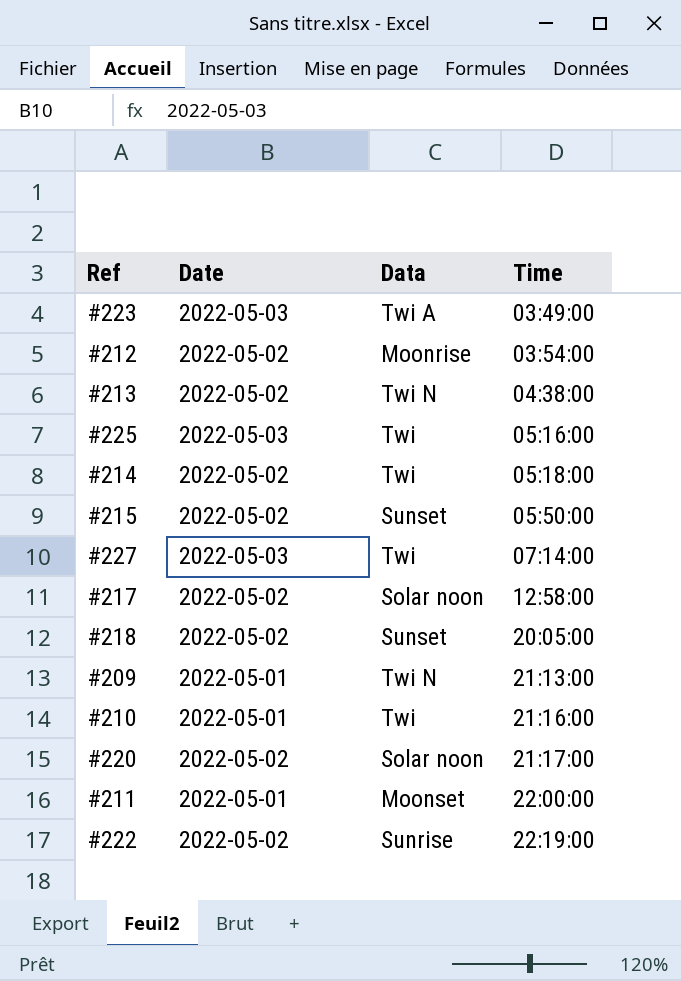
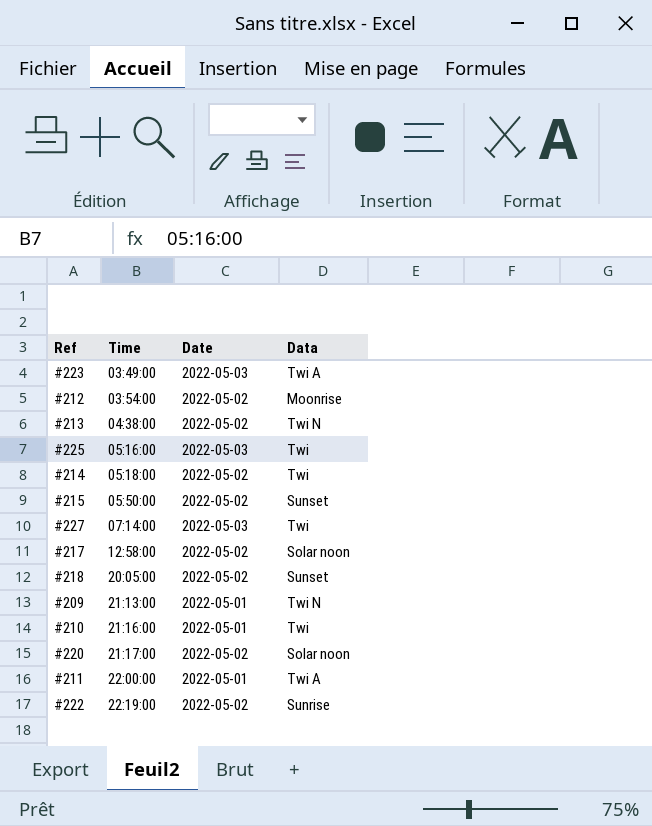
column Time | position: 4 -> 2
#211 | Data: Moonset -> Twi A

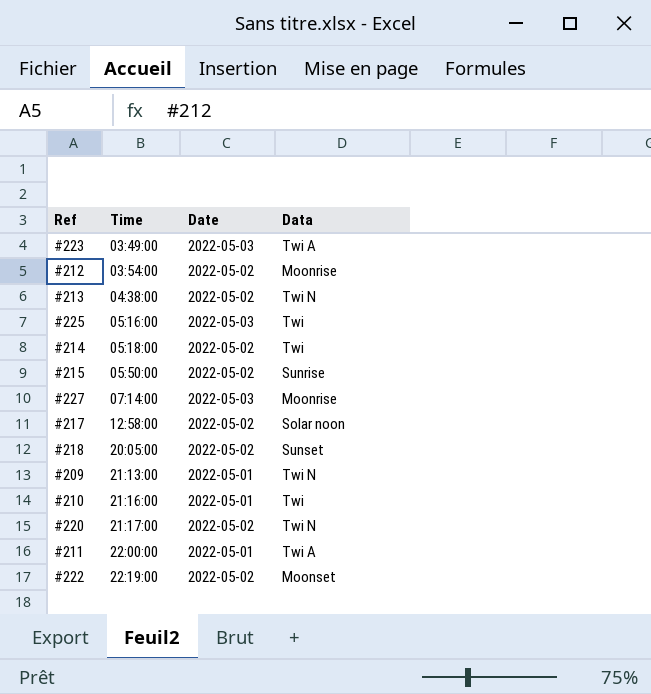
#215 | Data: Sunset -> Sunrise
#227 | Data: Twi -> Moonrise
#220 | Data: Solar noon -> Twi N
#222 | Data: Sunrise -> Moonset

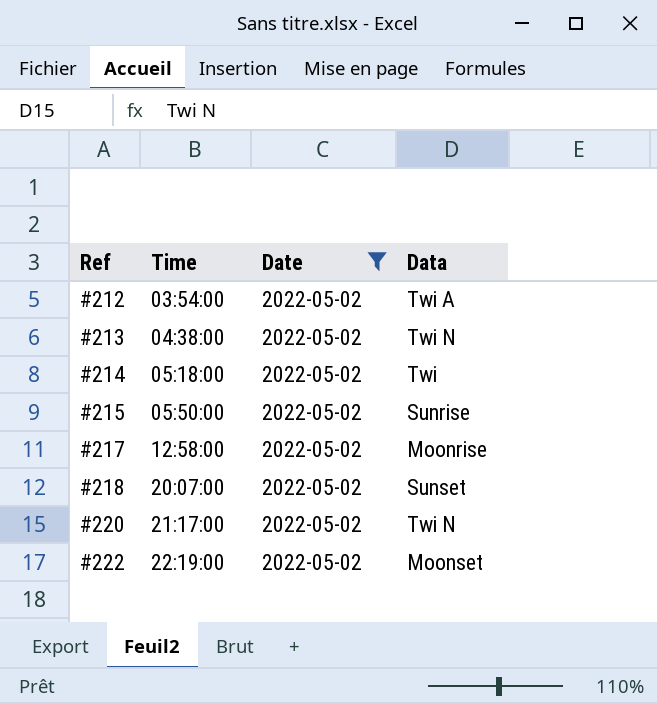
filter: none -> Date = 2022-05-02
#212 | Data: Moonrise -> Twi A
#217 | Data: Solar noon -> Moonrise
#218 | Time: 20:05:00 -> 20:07:00

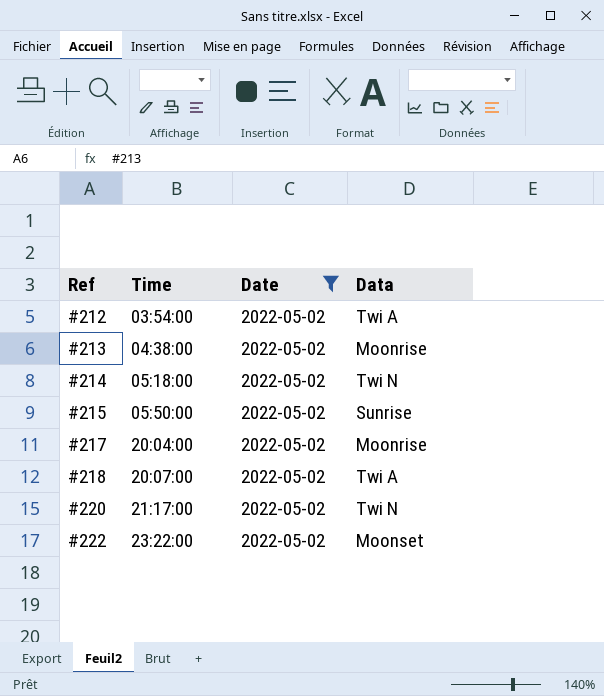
#213 | Data: Twi N -> Moonrise
#214 | Data: Twi -> Twi N
#217 | Time: 12:58:00 -> 20:04:00
#218 | Data: Sunset -> Twi A
#222 | Time: 22:19:00 -> 23:22:00

